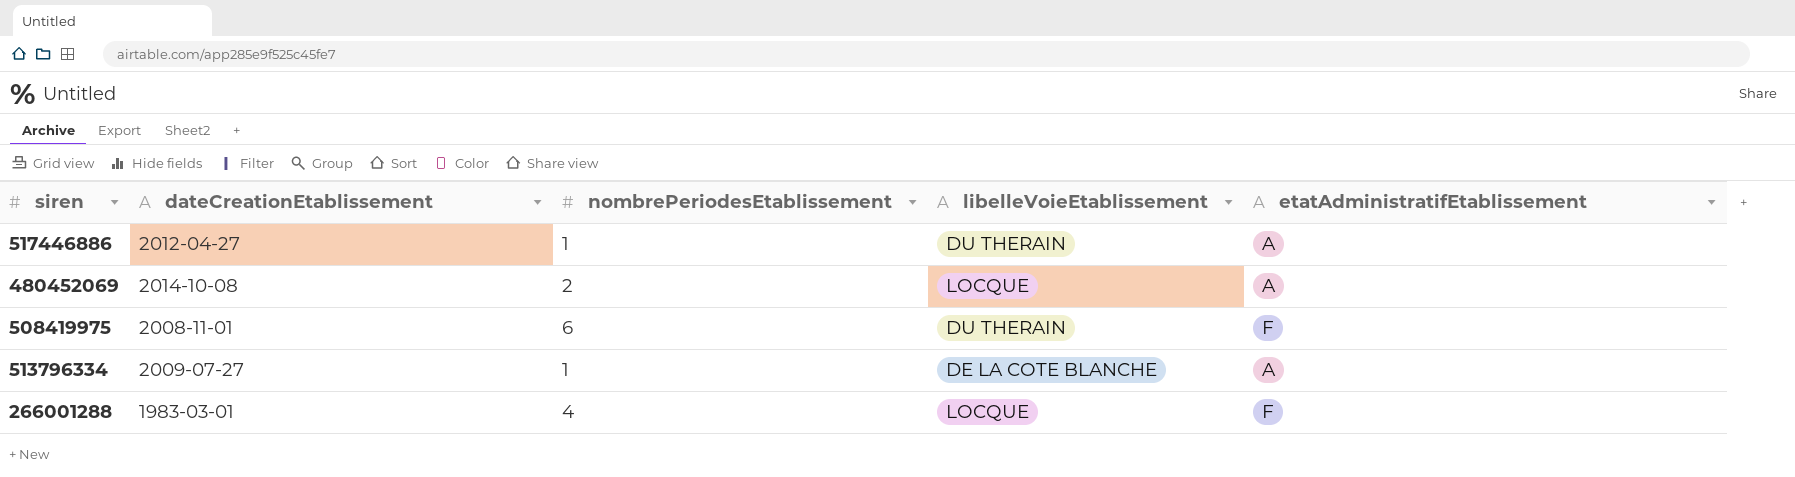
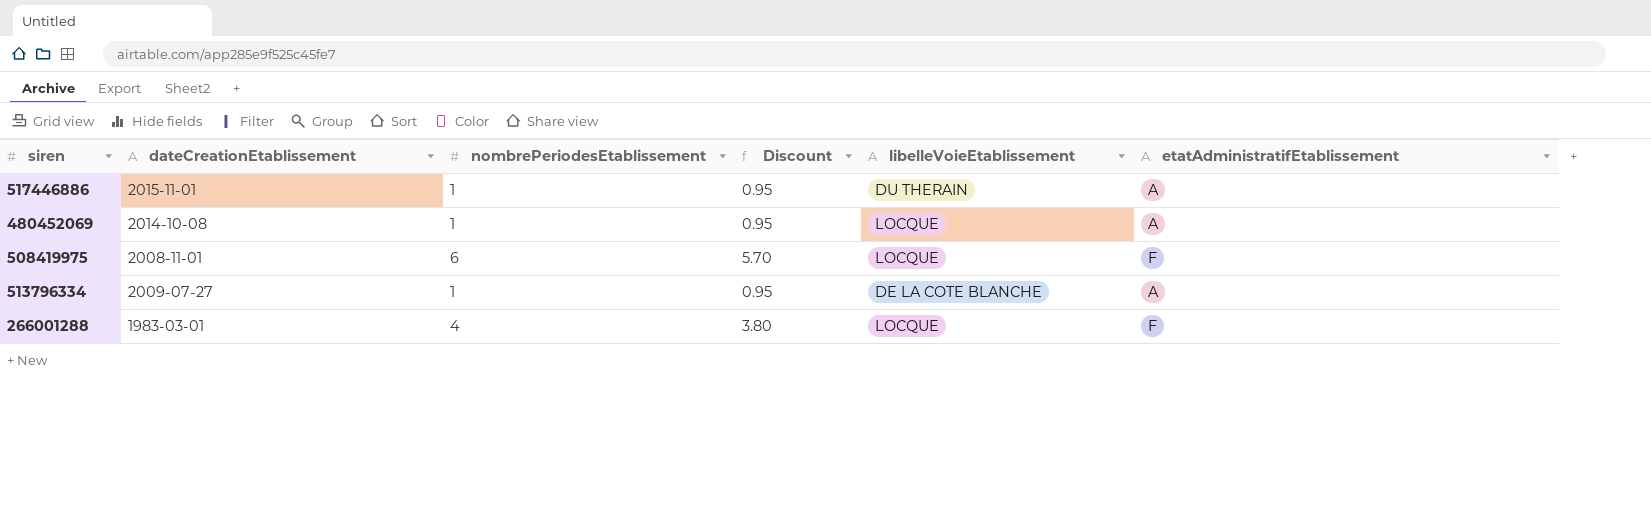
column Discount | formula: none -> [nombrePeriodesEtablissement] * 0.95
517446886 | dateCreationEtablissement: 2012-04-27 -> 2015-11-01
480452069 | nombrePeriodesEtablissement: 2 -> 1
508419975 | libelleVoieEtablissement: DU THERAIN -> LOCQUE

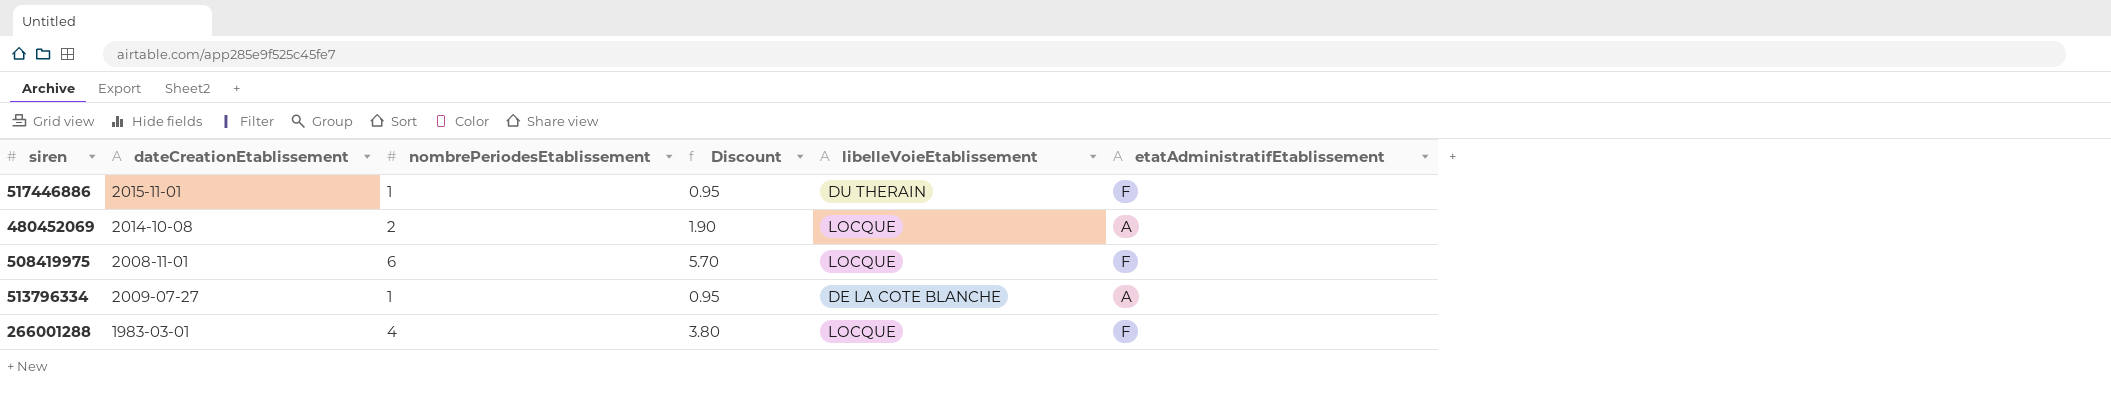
517446886 | etatAdministratifEtablissement: A -> F
480452069 | nombrePeriodesEtablissement: 1 -> 2
480452069 | Discount: 0.95 -> 1.90

